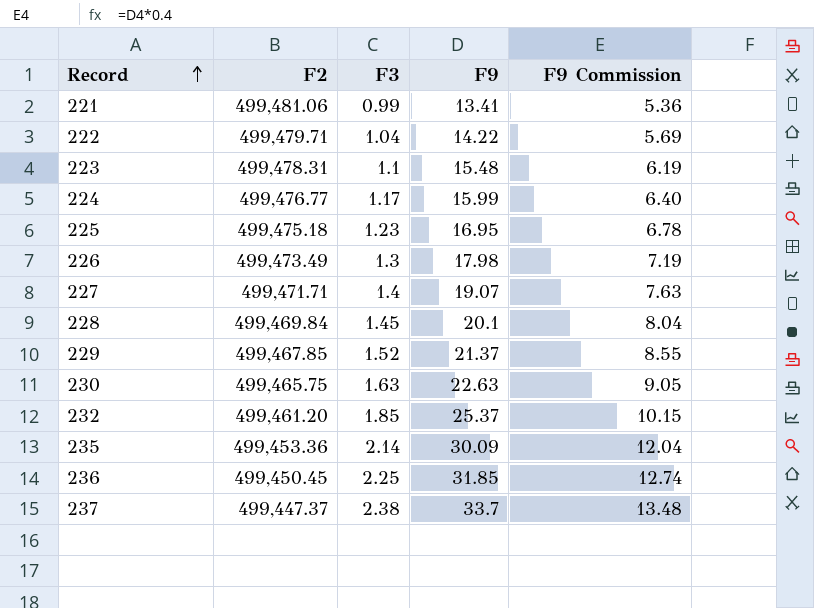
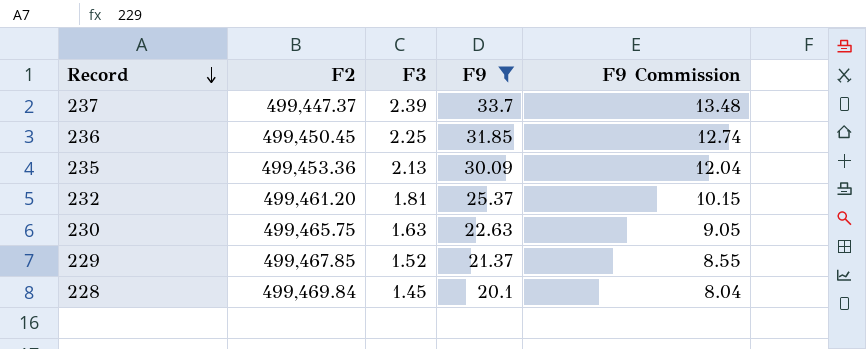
filter: none -> F9 >= 20.1
row order: Record ascending -> Record descending
237 | F3: 2.38 -> 2.39
235 | F3: 2.14 -> 2.13
232 | F3: 1.85 -> 1.81

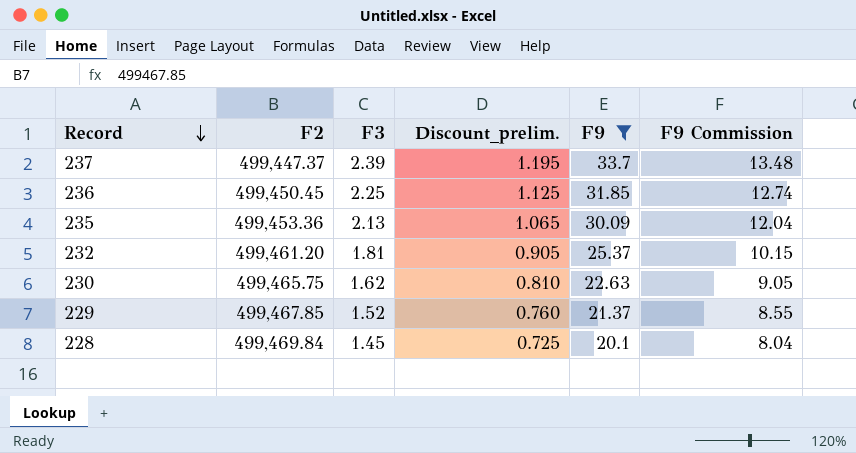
column Discount_prelim. | formula: none -> [F3] * 0.5
230 | F3: 1.63 -> 1.62

